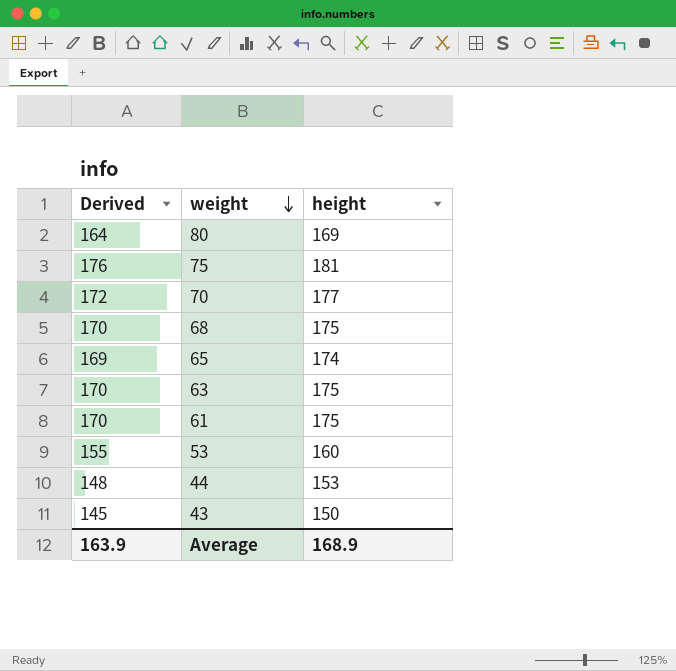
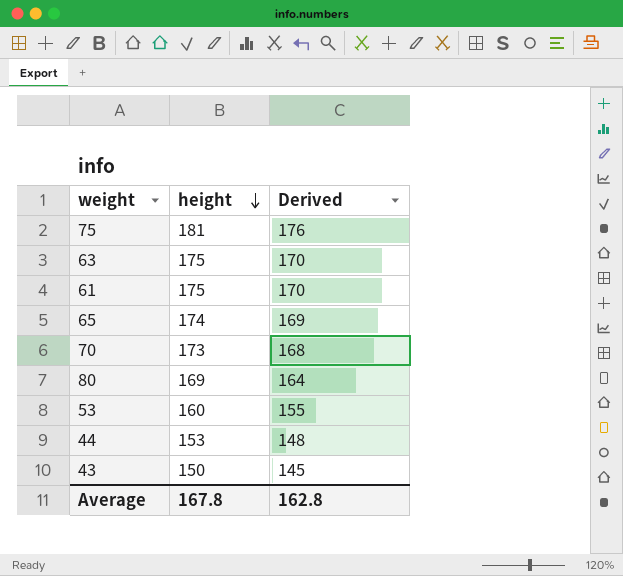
row order: weight descending -> height descending
column Derived | position: 1 -> 3
row 68: 170 | 175 -> none
70 | height: 177 -> 173
70 | Derived: 172 -> 168
Average | height: 168.9 -> 167.8
Average | Derived: 163.9 -> 162.8

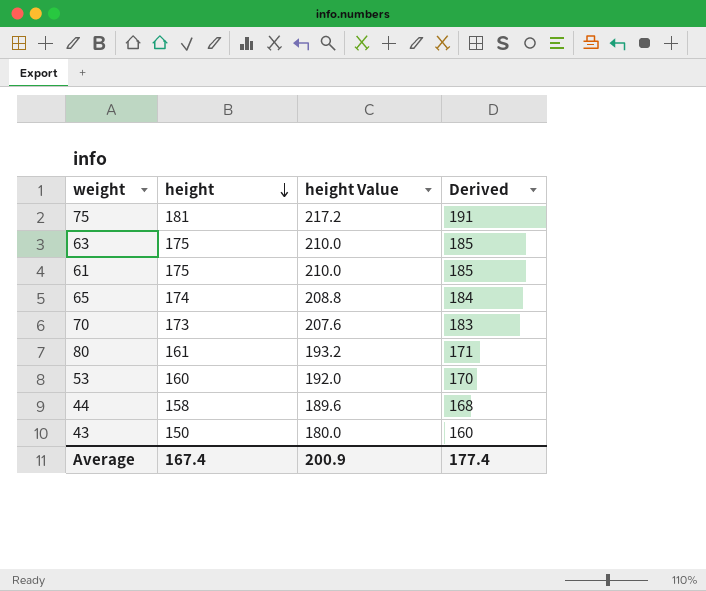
column height Value | formula: none -> [height] * 1.2
column Derived | formula: [height] - 5 -> [height] + 10
80 | height: 169 -> 161
44 | height: 153 -> 158
Average | height: 167.8 -> 167.4
Average | Derived: 162.8 -> 177.4

